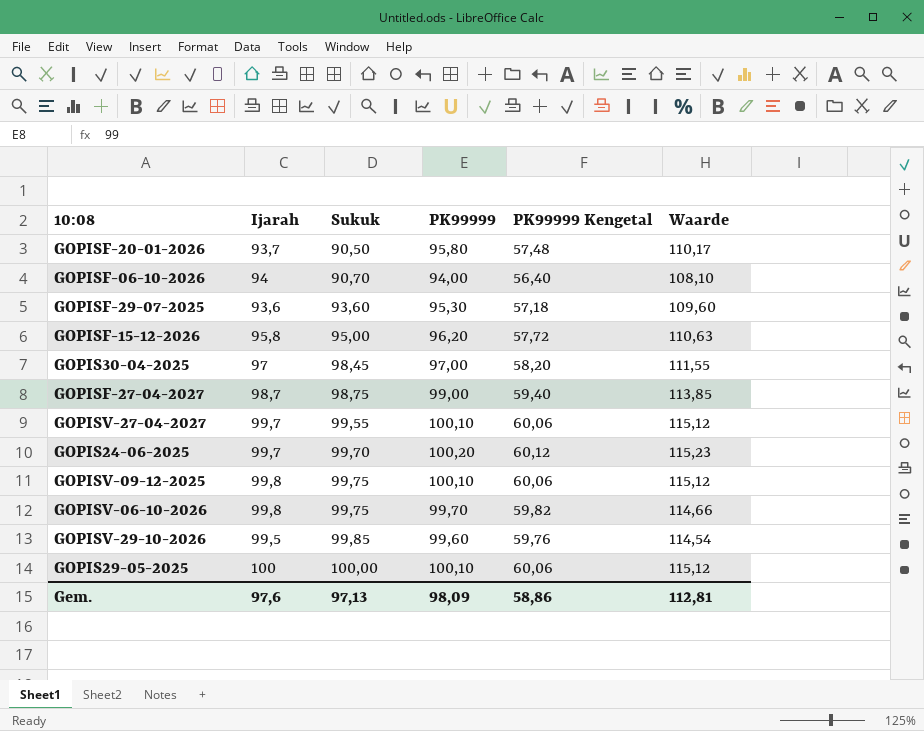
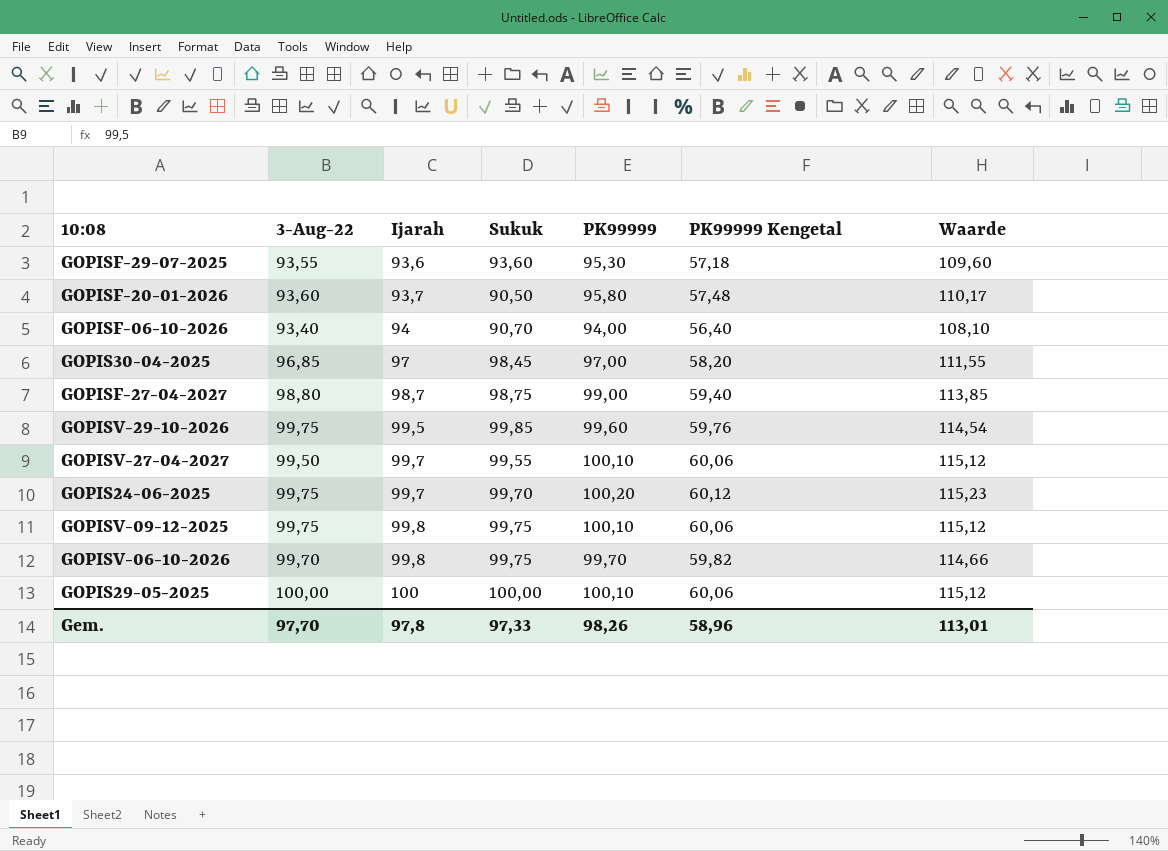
row order: Sukuk ascending -> Ijarah ascending
column 3-Aug-22 | position: none -> 2
row GOPISF-15-12-2026: 95,8 | 95,00 | 96,20 | 57,72 | 110,63 -> none
Gem. | Ijarah: 97,6 -> 97,8
Gem. | Sukuk: 97,13 -> 97,33
Gem. | PK99999: 98,09 -> 98,26
Gem. | PK99999 Kengetal: 58,86 -> 58,96
Gem. | Waarde: 112,81 -> 113,01

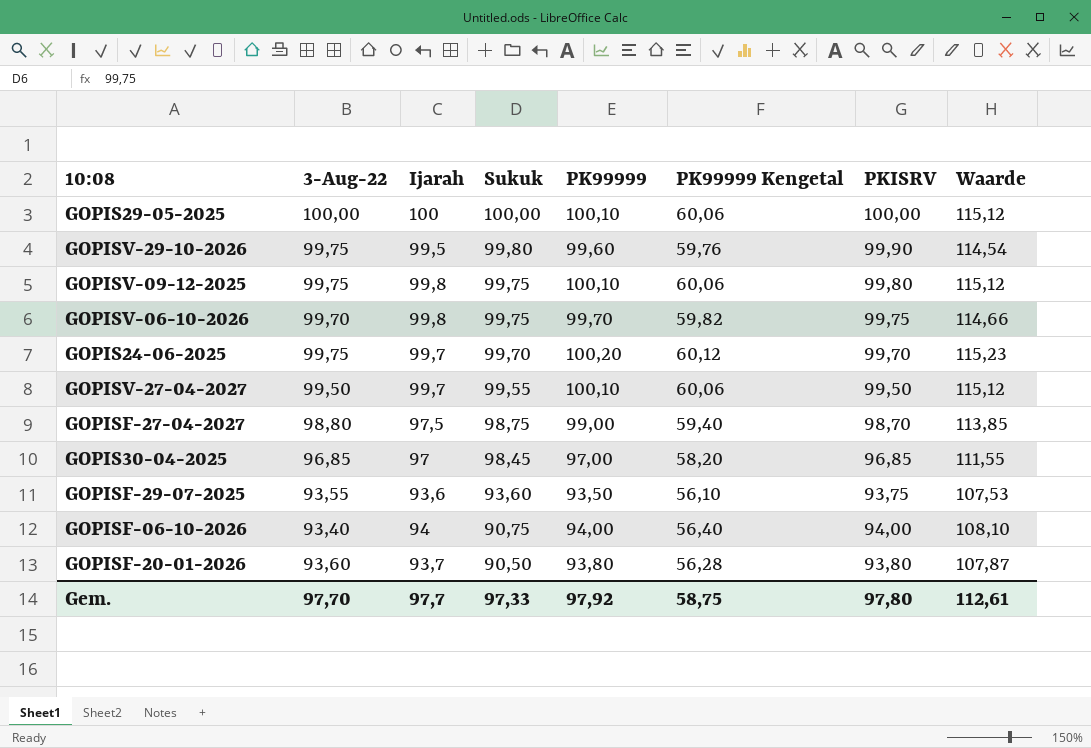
row order: Ijarah ascending -> Sukuk descending
column PKISRV | position: none -> 7
GOPISV-29-10-2026 | Sukuk: 99,85 -> 99,80
GOPISF-27-04-2027 | Ijarah: 98,7 -> 97,5
GOPISF-29-07-2025 | PK99999: 95,30 -> 93,50
GOPISF-29-07-2025 | PK99999 Kengetal: 57,18 -> 56,10
GOPISF-29-07-2025 | Waarde: 109,60 -> 107,53
GOPISF-06-10-2026 | Sukuk: 90,70 -> 90,75
GOPISF-20-01-2026 | PK99999: 95,80 -> 93,80
GOPISF-20-01-2026 | PK99999 Kengetal: 57,48 -> 56,28
GOPISF-20-01-2026 | Waarde: 110,17 -> 107,87
Gem. | Ijarah: 97,8 -> 97,7
Gem. | PK99999: 98,26 -> 97,92
Gem. | PK99999 Kengetal: 58,96 -> 58,75
Gem. | Waarde: 113,01 -> 112,61

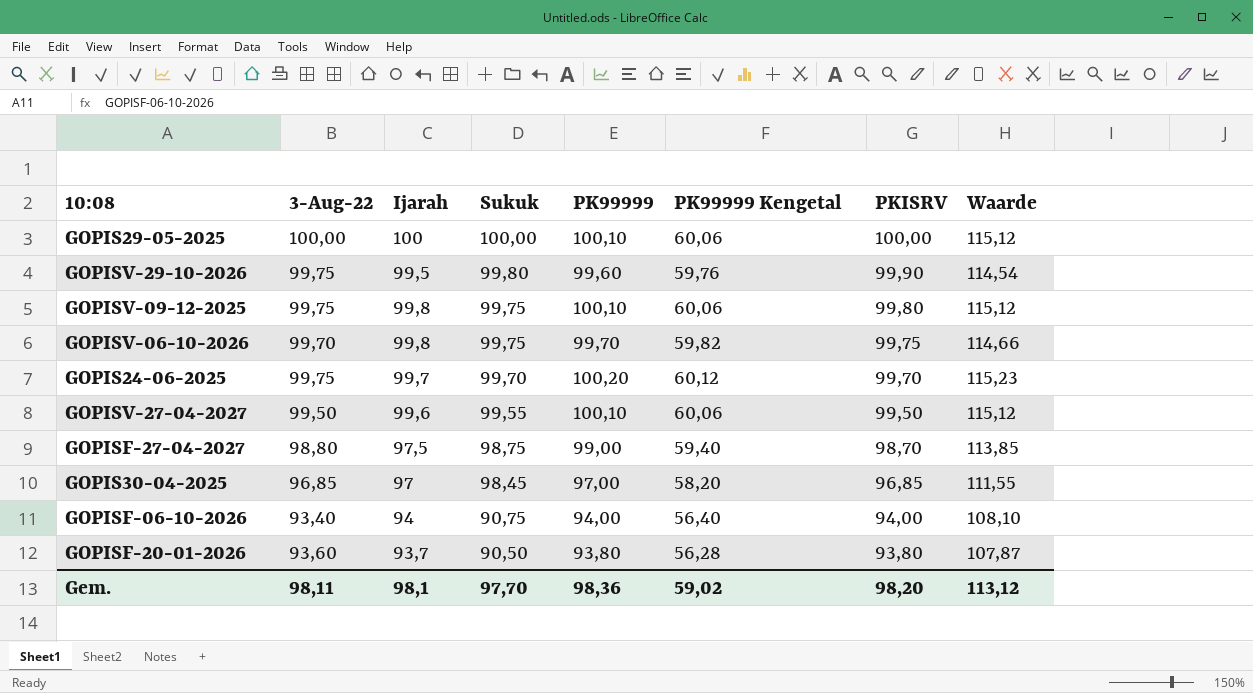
row GOPISF-29-07-2025: 93,55 | 93,6 | 93,60 | 93,50 | 56,10 | 93,75 | 107,53 -> none
GOPISV-27-04-2027 | Ijarah: 99,7 -> 99,6
Gem. | 3-Aug-22: 97,70 -> 98,11
Gem. | Ijarah: 97,7 -> 98,1
Gem. | Sukuk: 97,33 -> 97,70
Gem. | PK99999: 97,92 -> 98,36
Gem. | PK99999 Kengetal: 58,75 -> 59,02
Gem. | PKISRV: 97,80 -> 98,20
Gem. | Waarde: 112,61 -> 113,12

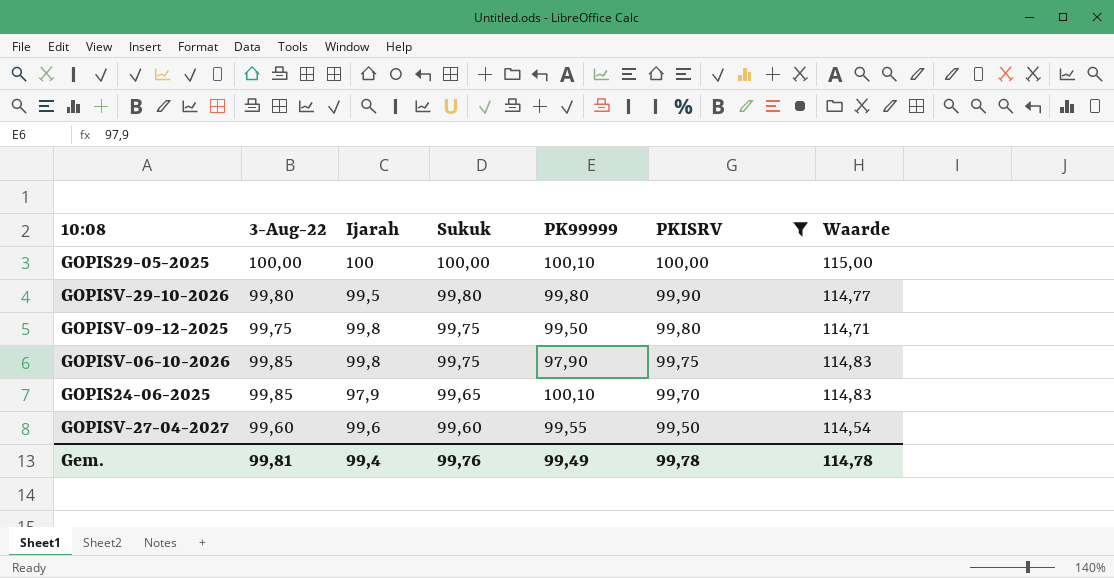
filter: none -> PKISRV >= 99,50
column PK99999 Kengetal | formula: [PK99999] * 0,6 -> none
column Waarde | formula: [PK99999] * 1,15 -> [3-Aug-22] * 1,15
GOPISV-29-10-2026 | 3-Aug-22: 99,75 -> 99,80
GOPISV-29-10-2026 | PK99999: 99,60 -> 99,80
GOPISV-09-12-2025 | PK99999: 100,10 -> 99,50
GOPISV-06-10-2026 | 3-Aug-22: 99,70 -> 99,85
GOPISV-06-10-2026 | PK99999: 99,70 -> 97,90
GOPIS24-06-2025 | 3-Aug-22: 99,75 -> 99,85
GOPIS24-06-2025 | Ijarah: 99,7 -> 97,9
GOPIS24-06-2025 | Sukuk: 99,70 -> 99,65
GOPIS24-06-2025 | PK99999: 100,20 -> 100,10
GOPISV-27-04-2027 | 3-Aug-22: 99,50 -> 99,60
GOPISV-27-04-2027 | Sukuk: 99,55 -> 99,60
GOPISV-27-04-2027 | PK99999: 100,10 -> 99,55
Gem. | 3-Aug-22: 98,11 -> 99,81
Gem. | Ijarah: 98,1 -> 99,4
Gem. | Sukuk: 97,70 -> 99,76
Gem. | PK99999: 98,36 -> 99,49
Gem. | PKISRV: 98,20 -> 99,78
Gem. | Waarde: 113,12 -> 114,78

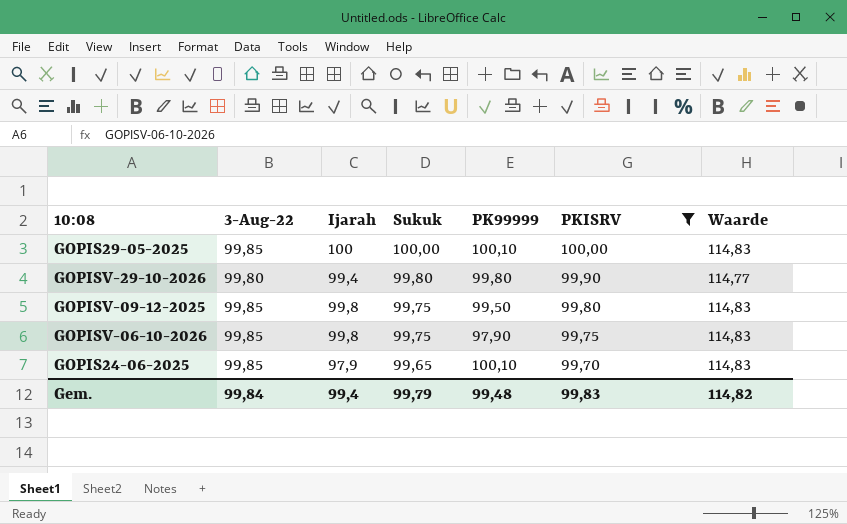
row GOPISV-27-04-2027: 99,60 | 99,6 | 99,60 | 99,55 | 99,50 | 114,54 -> none
GOPIS29-05-2025 | 3-Aug-22: 100,00 -> 99,85
GOPIS29-05-2025 | Waarde: 115,00 -> 114,83
GOPISV-29-10-2026 | Ijarah: 99,5 -> 99,4
GOPISV-09-12-2025 | 3-Aug-22: 99,75 -> 99,85
GOPISV-09-12-2025 | Waarde: 114,71 -> 114,83
Gem. | 3-Aug-22: 99,81 -> 99,84
Gem. | Sukuk: 99,76 -> 99,79
Gem. | PK99999: 99,49 -> 99,48
Gem. | PKISRV: 99,78 -> 99,83
Gem. | Waarde: 114,78 -> 114,82

